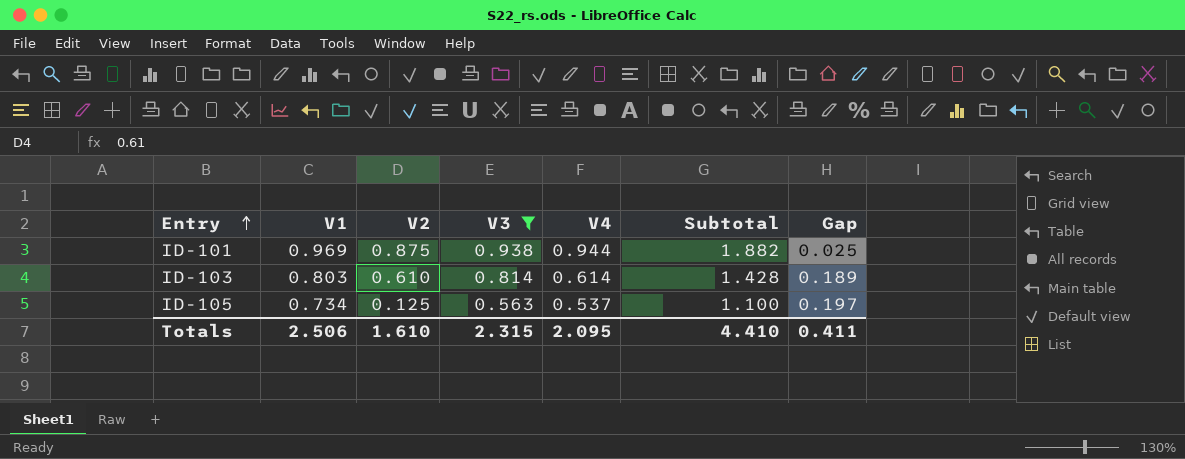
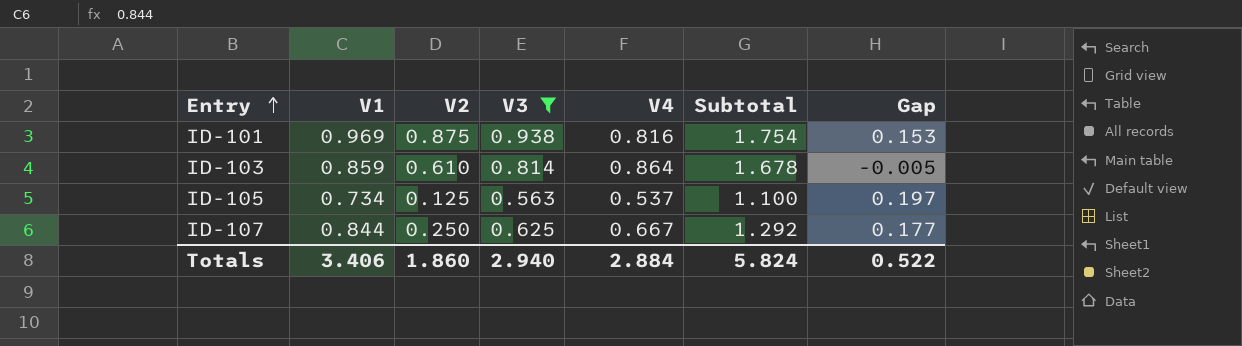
ID-101 | V4: 0.944 -> 0.816
ID-101 | Subtotal: 1.882 -> 1.754
ID-101 | Gap: 0.025 -> 0.153
ID-103 | V1: 0.803 -> 0.859
ID-103 | V4: 0.614 -> 0.864
ID-103 | Subtotal: 1.428 -> 1.678
ID-103 | Gap: 0.189 -> -0.005
row ID-107: none -> 0.844 | 0.250 | 0.625 | 0.667 | 1.292 | 0.177
Totals | V1: 2.506 -> 3.406
Totals | V2: 1.610 -> 1.860
Totals | V3: 2.315 -> 2.940
Totals | V4: 2.095 -> 2.884
Totals | Subtotal: 4.410 -> 5.824
Totals | Gap: 0.411 -> 0.522

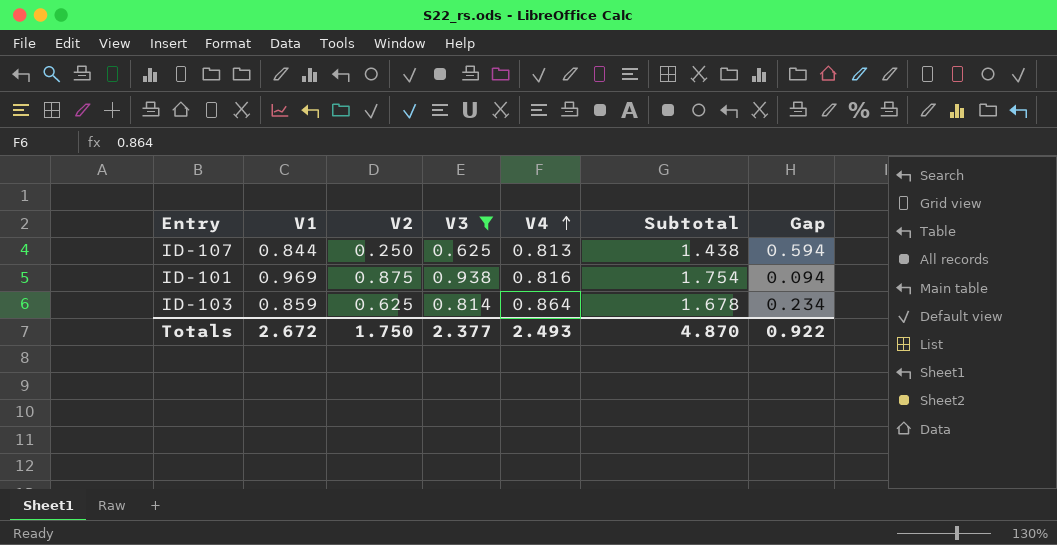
row order: Entry ascending -> V4 ascending
column Gap | formula: [V1] - [V4] -> [V1] - [V2]
row ID-105: 0.734 | 0.125 | 0.563 | 0.537 | 1.100 | 0.197 -> none
ID-107 | V4: 0.667 -> 0.813
ID-107 | Subtotal: 1.292 -> 1.438
ID-103 | V2: 0.610 -> 0.625
Totals | V1: 3.406 -> 2.672
Totals | V2: 1.860 -> 1.750
Totals | V3: 2.940 -> 2.377
Totals | V4: 2.884 -> 2.493
Totals | Subtotal: 5.824 -> 4.870
Totals | Gap: 0.522 -> 0.922

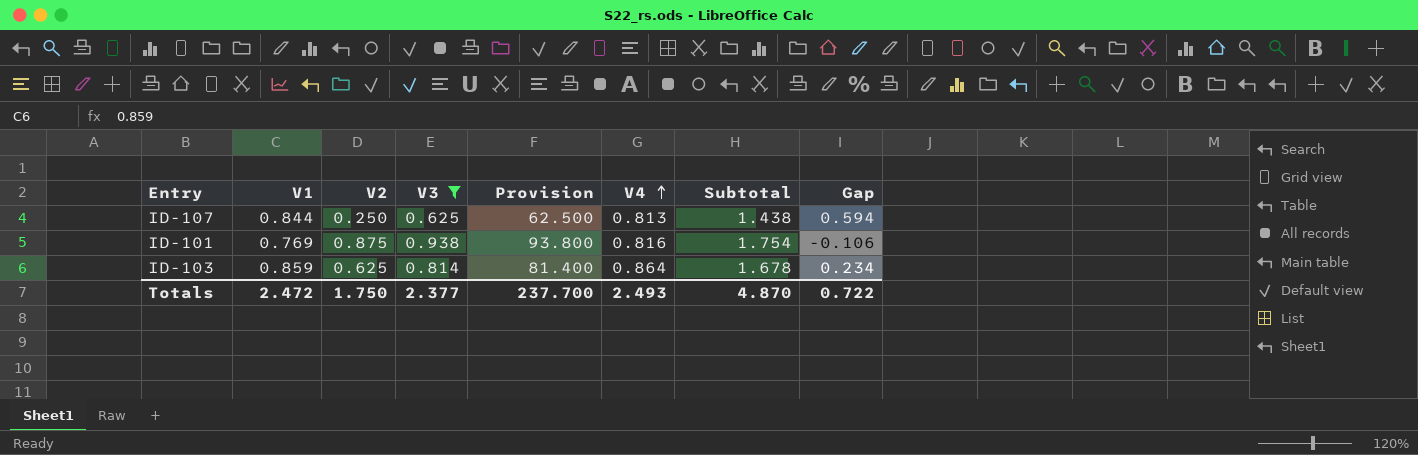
column Provision | formula: none -> [V3] * 100
ID-101 | V1: 0.969 -> 0.769
ID-101 | Gap: 0.094 -> -0.106
Totals | V1: 2.672 -> 2.472
Totals | Gap: 0.922 -> 0.722

